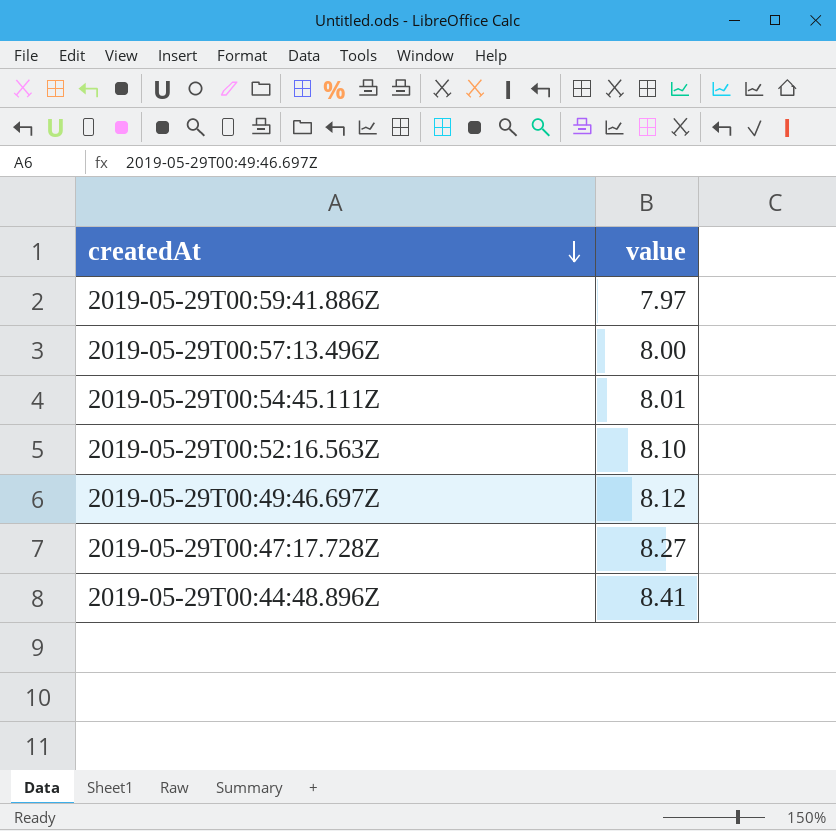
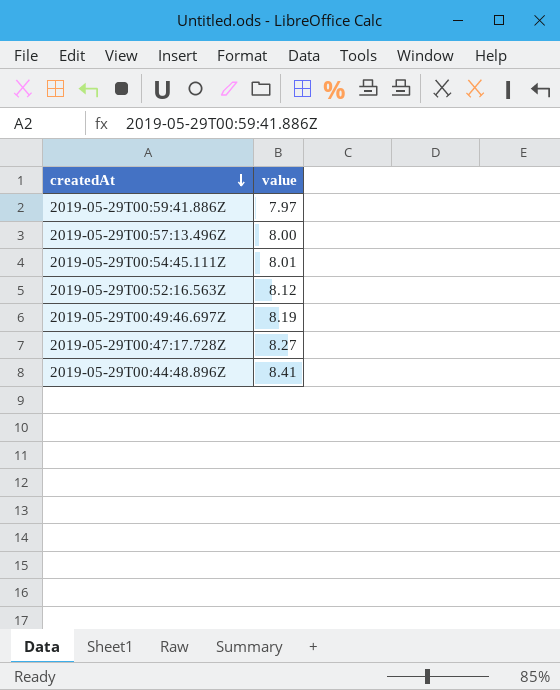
2019-05-29T00:52:16.563Z | value: 8.10 -> 8.12
2019-05-29T00:49:46.697Z | value: 8.12 -> 8.19

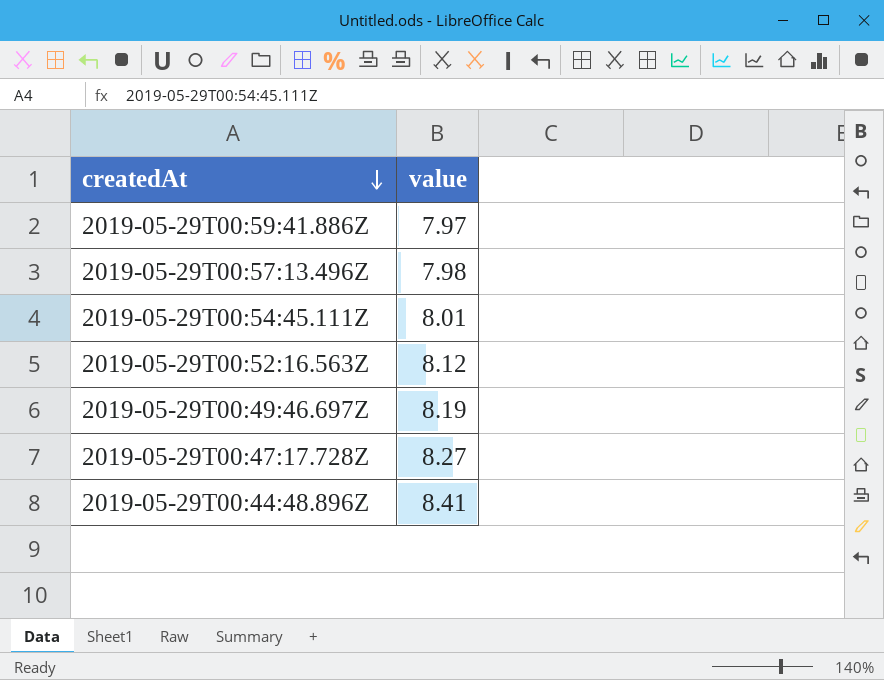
2019-05-29T00:57:13.496Z | value: 8.00 -> 7.98

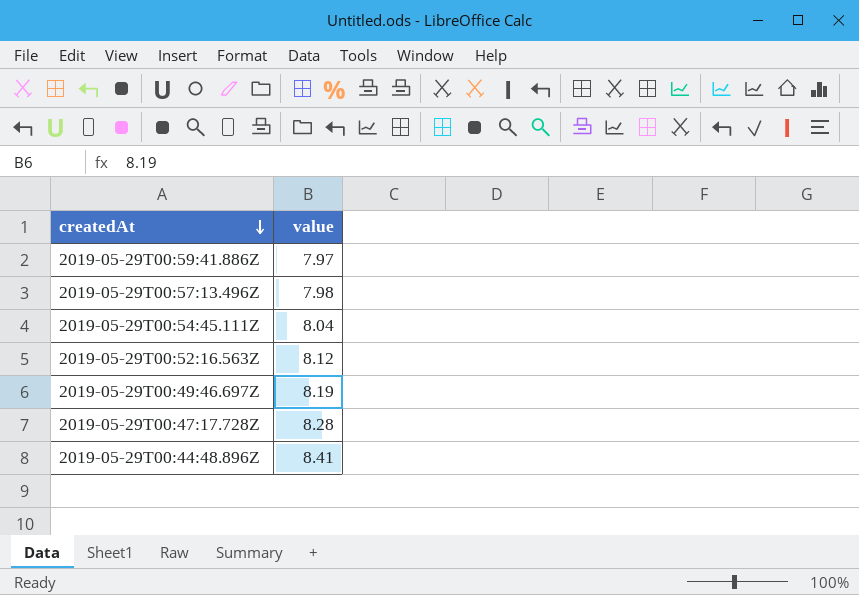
2019-05-29T00:54:45.111Z | value: 8.01 -> 8.04
2019-05-29T00:47:17.728Z | value: 8.27 -> 8.28

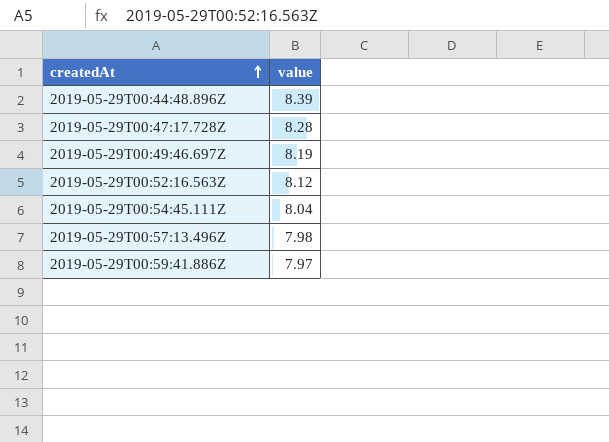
row order: createdAt descending -> createdAt ascending
2019-05-29T00:44:48.896Z | value: 8.41 -> 8.39

